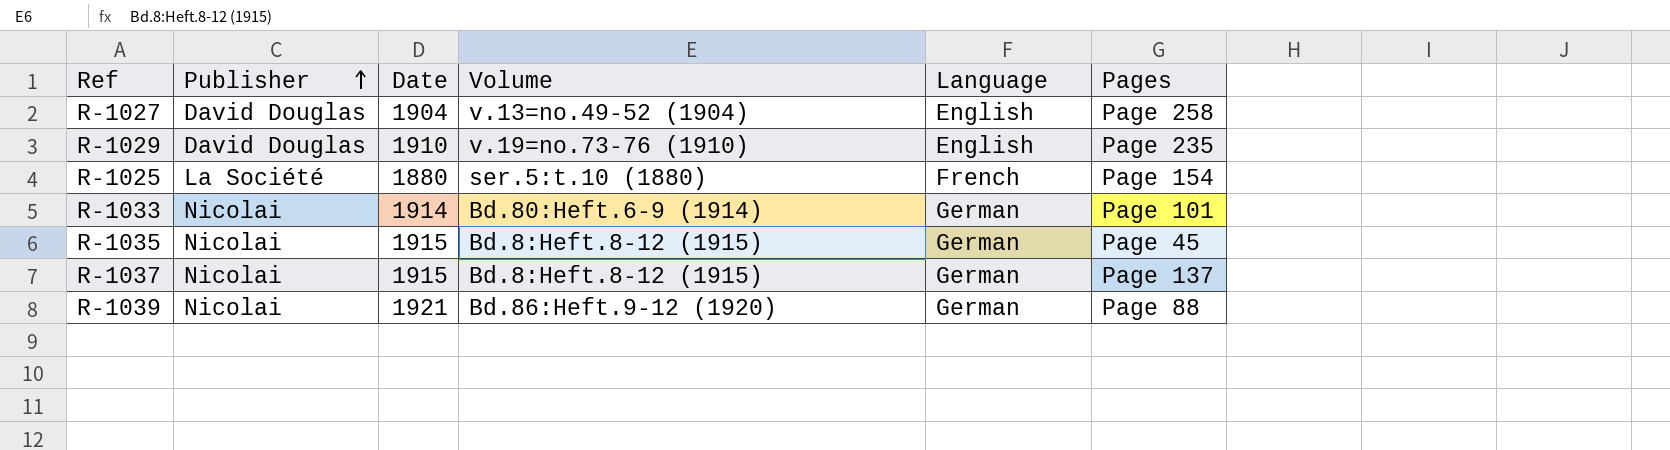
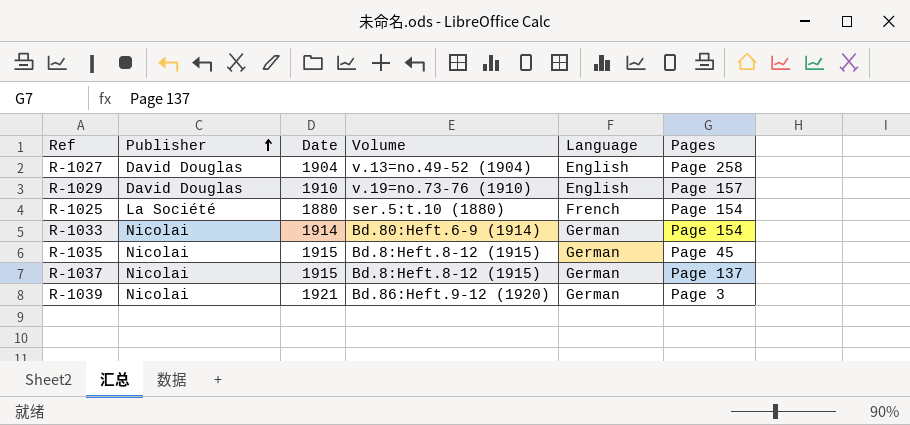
R-1029 | Pages: Page 235 -> Page 157
R-1033 | Pages: Page 101 -> Page 154
R-1039 | Pages: Page 88 -> Page 3

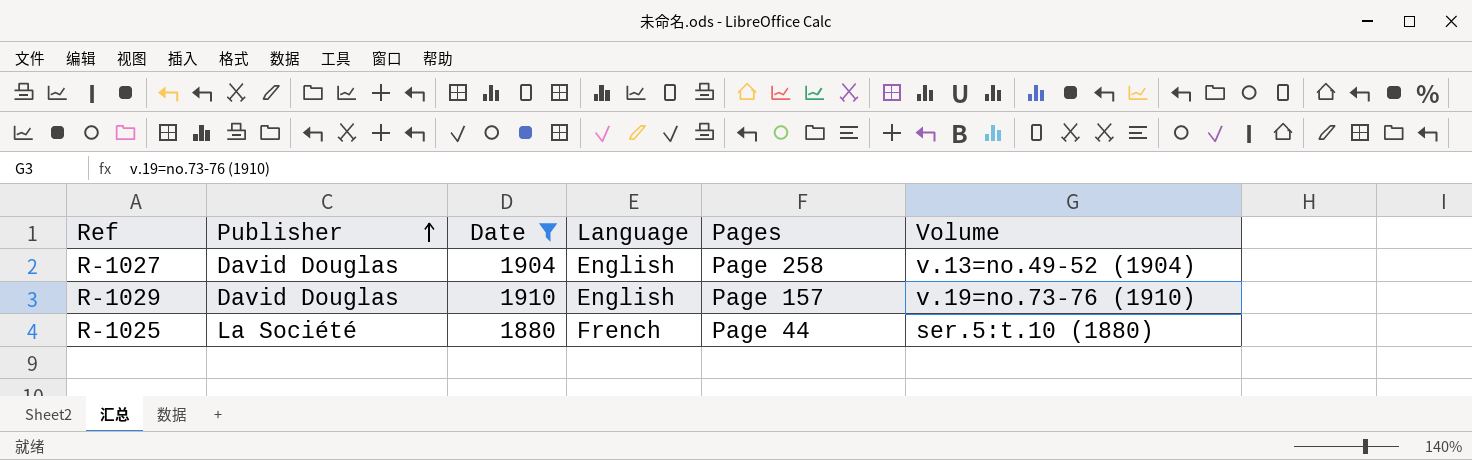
filter: none -> Date <= 1910
column Volume | position: 4 -> 6
R-1025 | Pages: Page 154 -> Page 44

